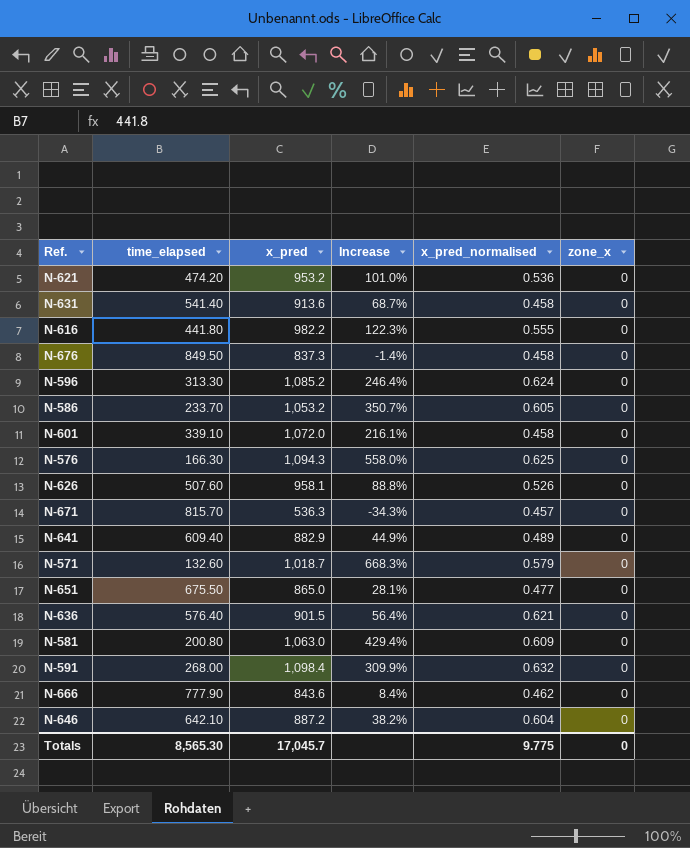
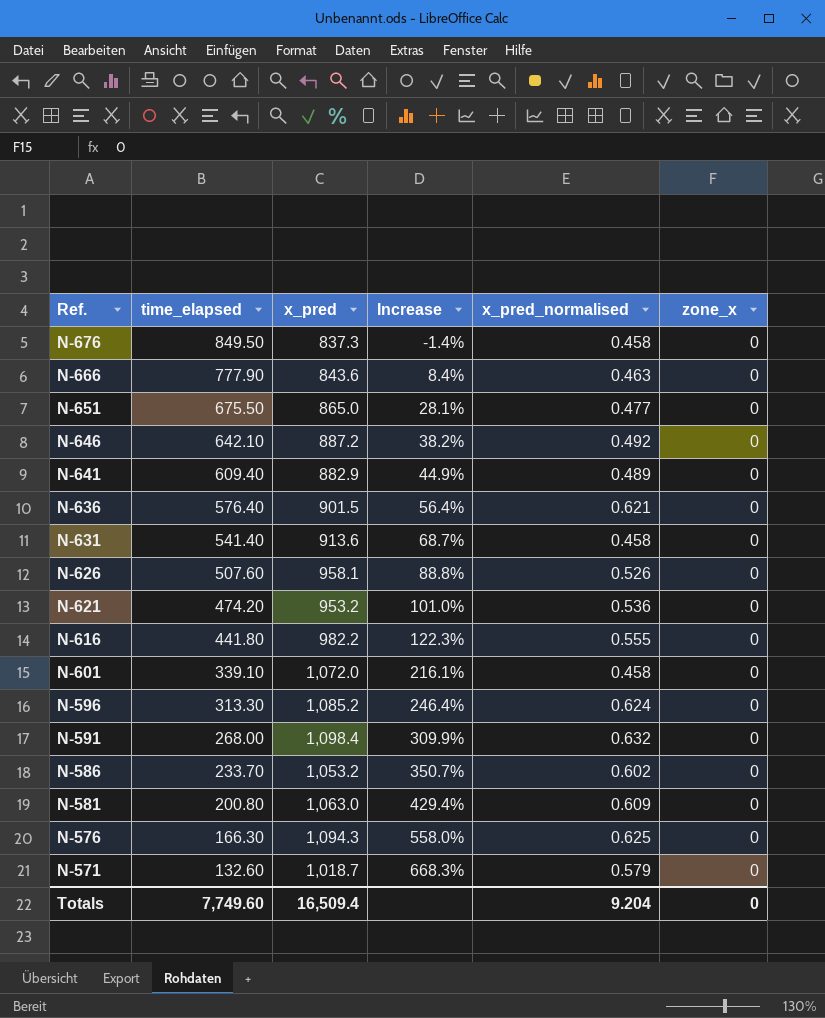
row order: none -> Ref. descending
row N-671: 815.70 | 536.3 | -34.3% | 0.457 | 0 -> none
N-666 | x_pred_normalised: 0.462 -> 0.463
N-646 | x_pred_normalised: 0.604 -> 0.492
N-586 | x_pred_normalised: 0.605 -> 0.602
Totals | time_elapsed: 8,565.30 -> 7,749.60
Totals | x_pred: 17,045.7 -> 16,509.4
Totals | x_pred_normalised: 9.775 -> 9.204

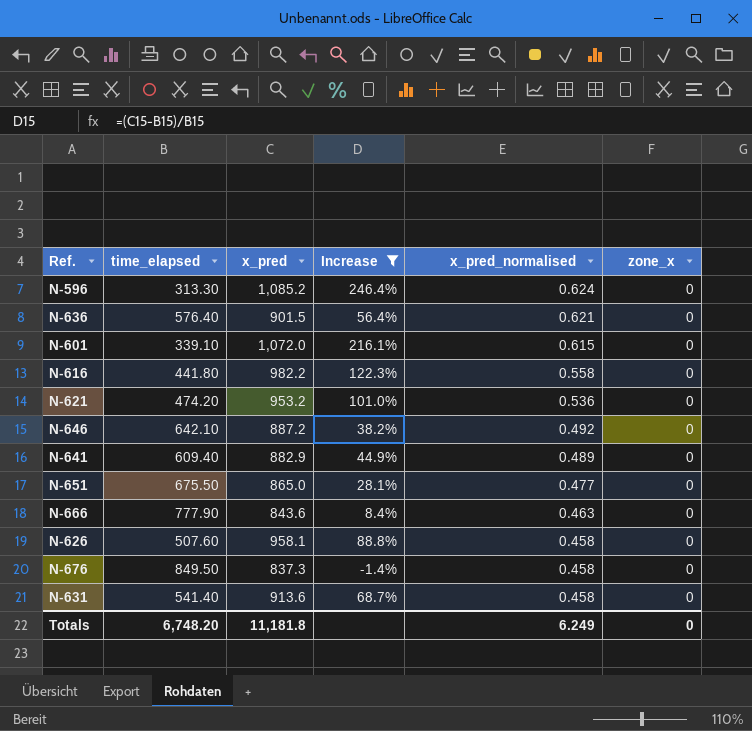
filter: none -> Increase <= 246.4%
row order: Ref. descending -> x_pred_normalised descending
N-601 | x_pred_normalised: 0.458 -> 0.615
N-616 | x_pred_normalised: 0.555 -> 0.558
N-626 | x_pred_normalised: 0.526 -> 0.458
Totals | time_elapsed: 7,749.60 -> 6,748.20
Totals | x_pred: 16,509.4 -> 11,181.8
Totals | x_pred_normalised: 9.204 -> 6.249

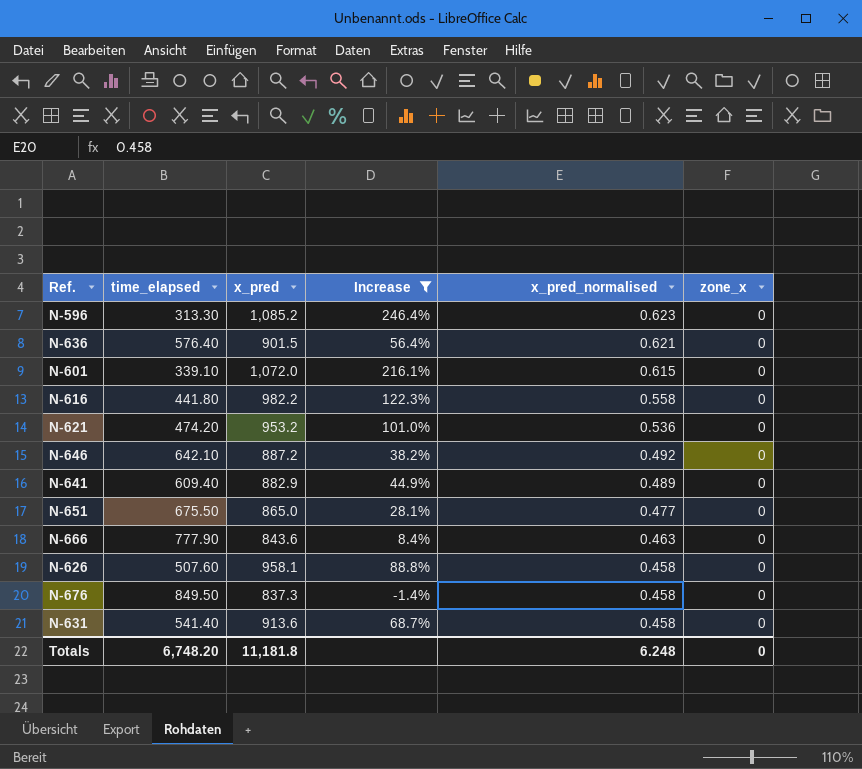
N-596 | x_pred_normalised: 0.624 -> 0.623
Totals | x_pred_normalised: 6.249 -> 6.248

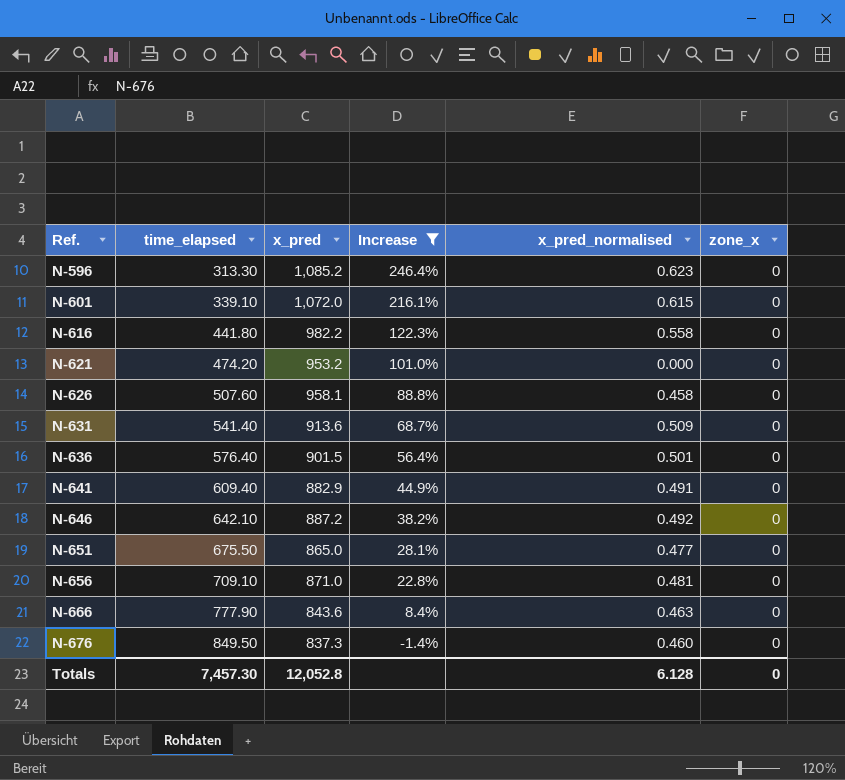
row order: x_pred_normalised descending -> Ref. ascending
N-621 | x_pred_normalised: 0.536 -> 0.000
N-631 | x_pred_normalised: 0.458 -> 0.509
N-636 | x_pred_normalised: 0.621 -> 0.501
N-641 | x_pred_normalised: 0.489 -> 0.491
row N-656: none -> 709.10 | 871.0 | 22.8% | 0.481 | 0
N-676 | x_pred_normalised: 0.458 -> 0.460
Totals | time_elapsed: 6,748.20 -> 7,457.30
Totals | x_pred: 11,181.8 -> 12,052.8
Totals | x_pred_normalised: 6.248 -> 6.128

